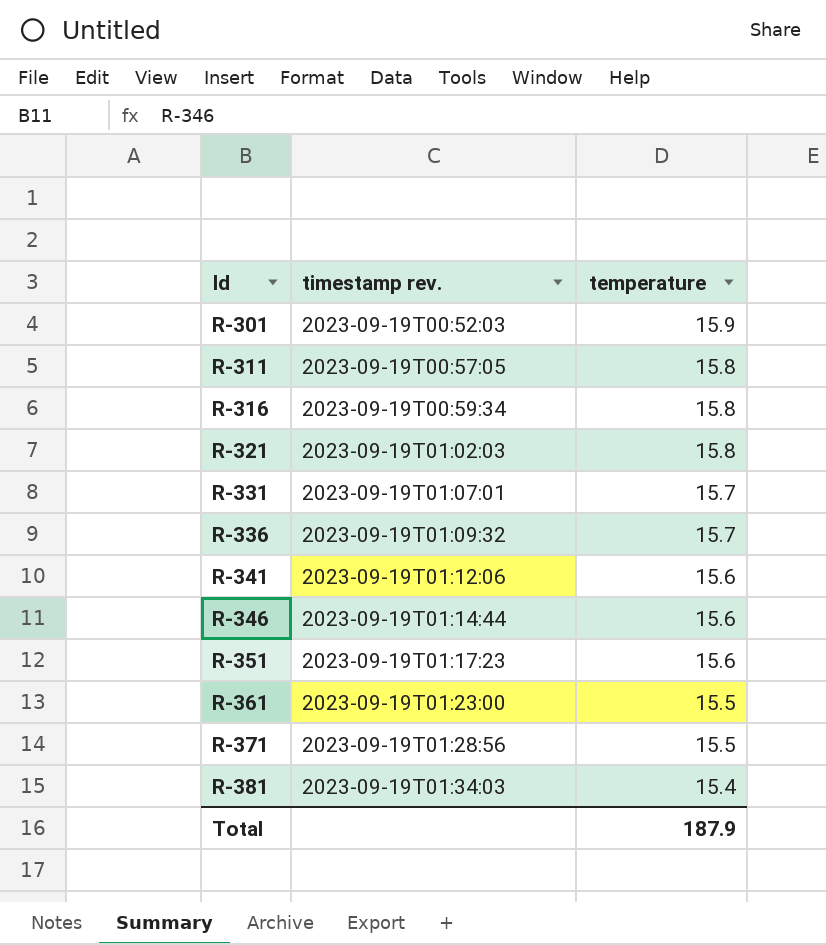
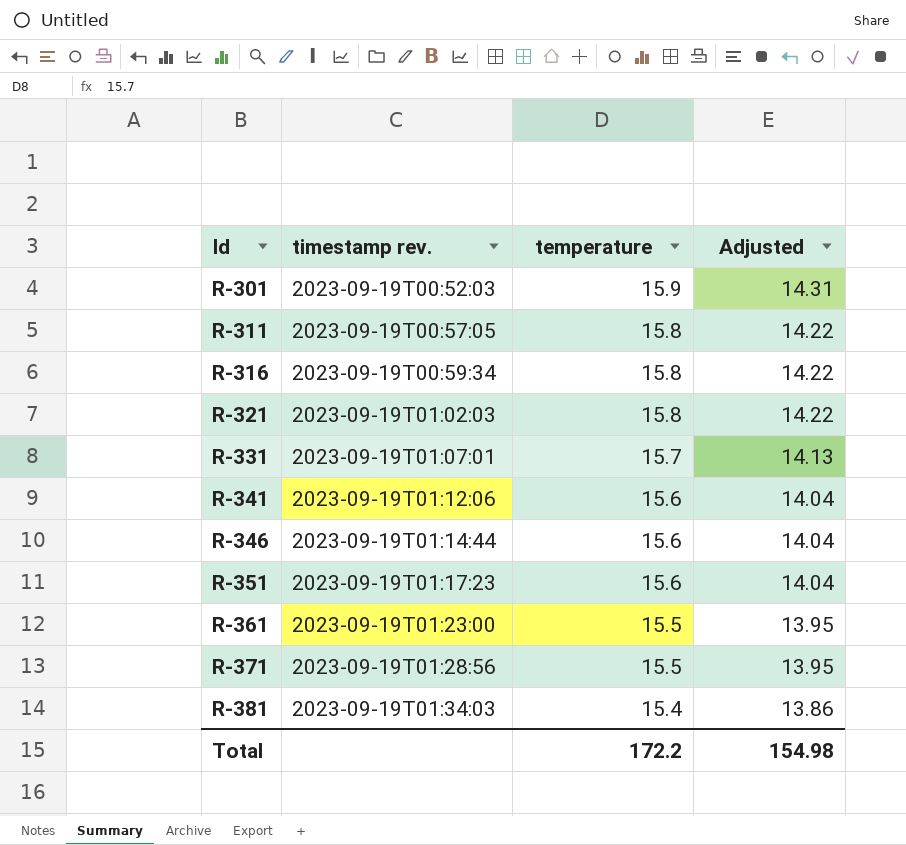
column Adjusted | formula: none -> [temperature] * 0.9
row R-336: 2023-09-19T01:09:32 | 15.7 -> none
Total | temperature: 187.9 -> 172.2

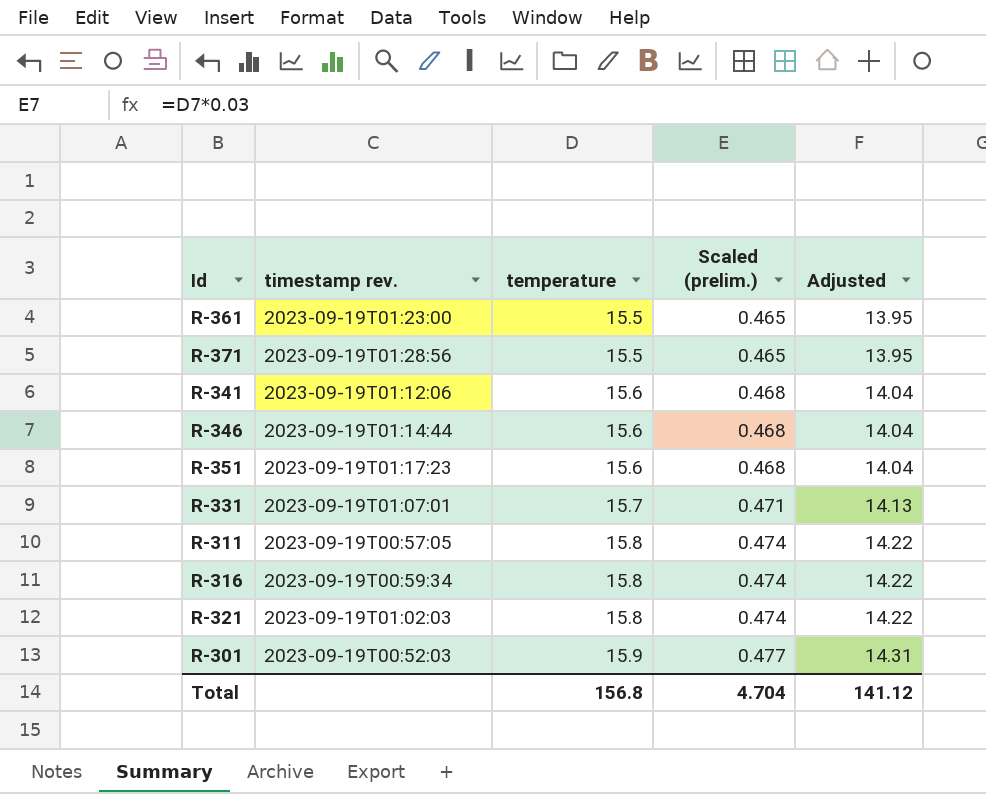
row order: Id ascending -> temperature ascending
column Scaled (prelim.) | formula: none -> [temperature] * 0.03
row R-381: 2023-09-19T01:34:03 | 15.4 | 13.86 -> none
Total | temperature: 172.2 -> 156.8
Total | Adjusted: 154.98 -> 141.12

